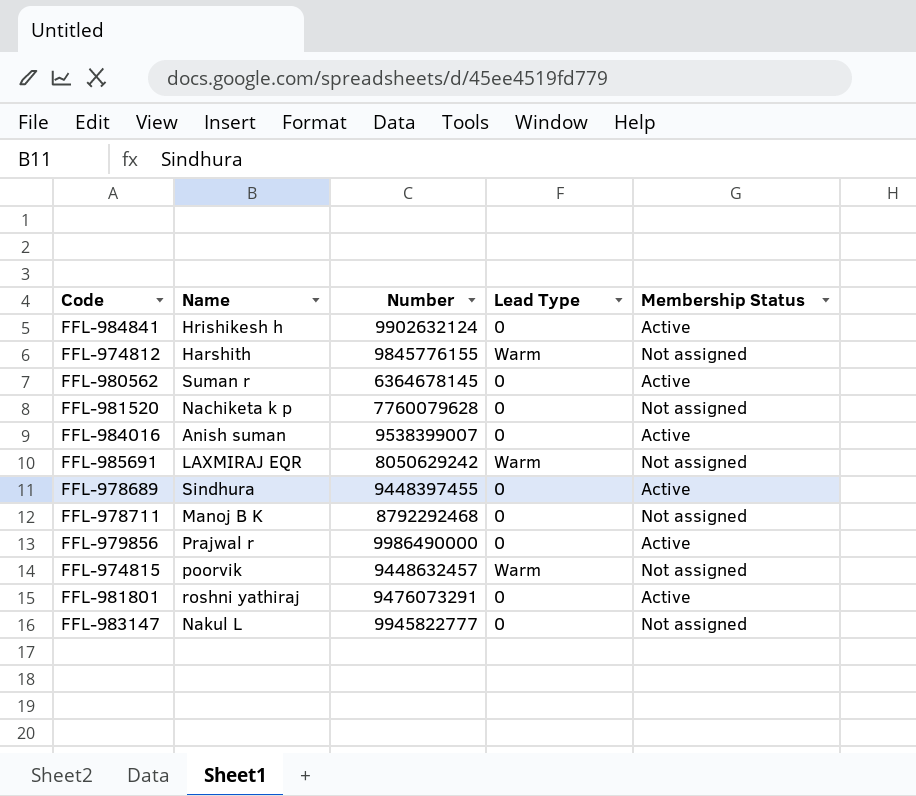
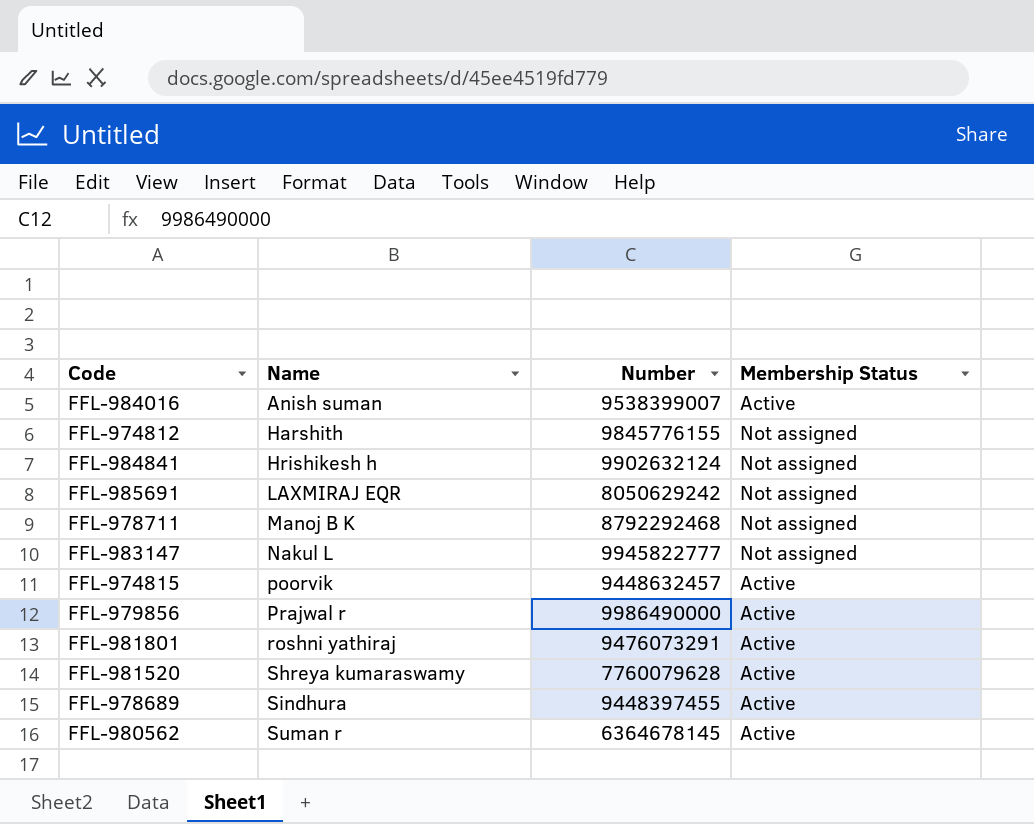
row order: none -> Name ascending
column Lead Type | position: 4 -> none
FFL-984841 | Membership Status: Active -> Not assigned
FFL-974815 | Membership Status: Not assigned -> Active
FFL-981520 | Name: Nachiketa k p -> Shreya kumaraswamy
FFL-981520 | Membership Status: Not assigned -> Active

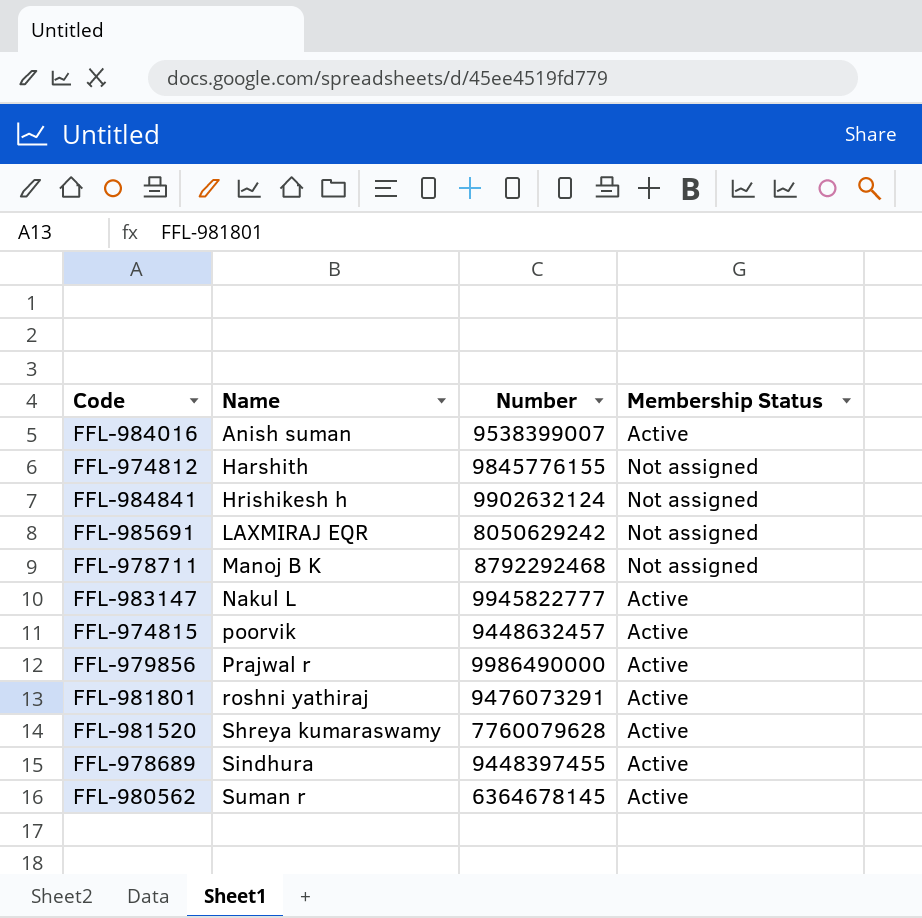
FFL-983147 | Membership Status: Not assigned -> Active

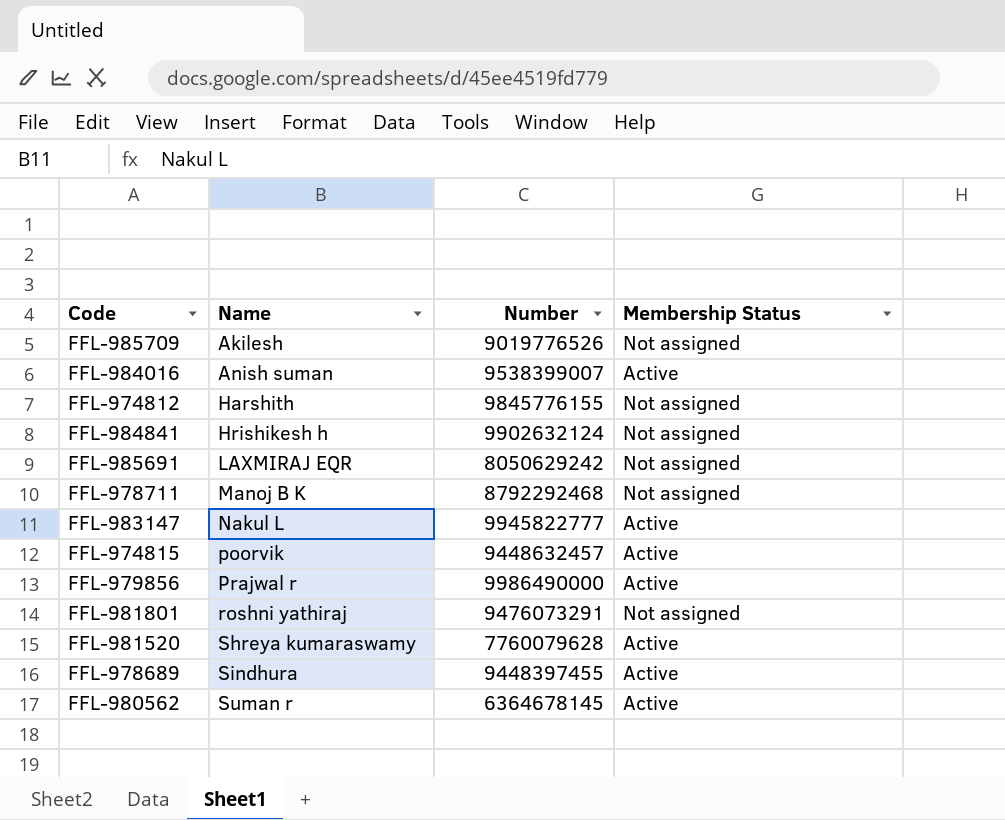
row FFL-985709: none -> Akilesh | 9019776526 | Not assigned
FFL-981801 | Membership Status: Active -> Not assigned

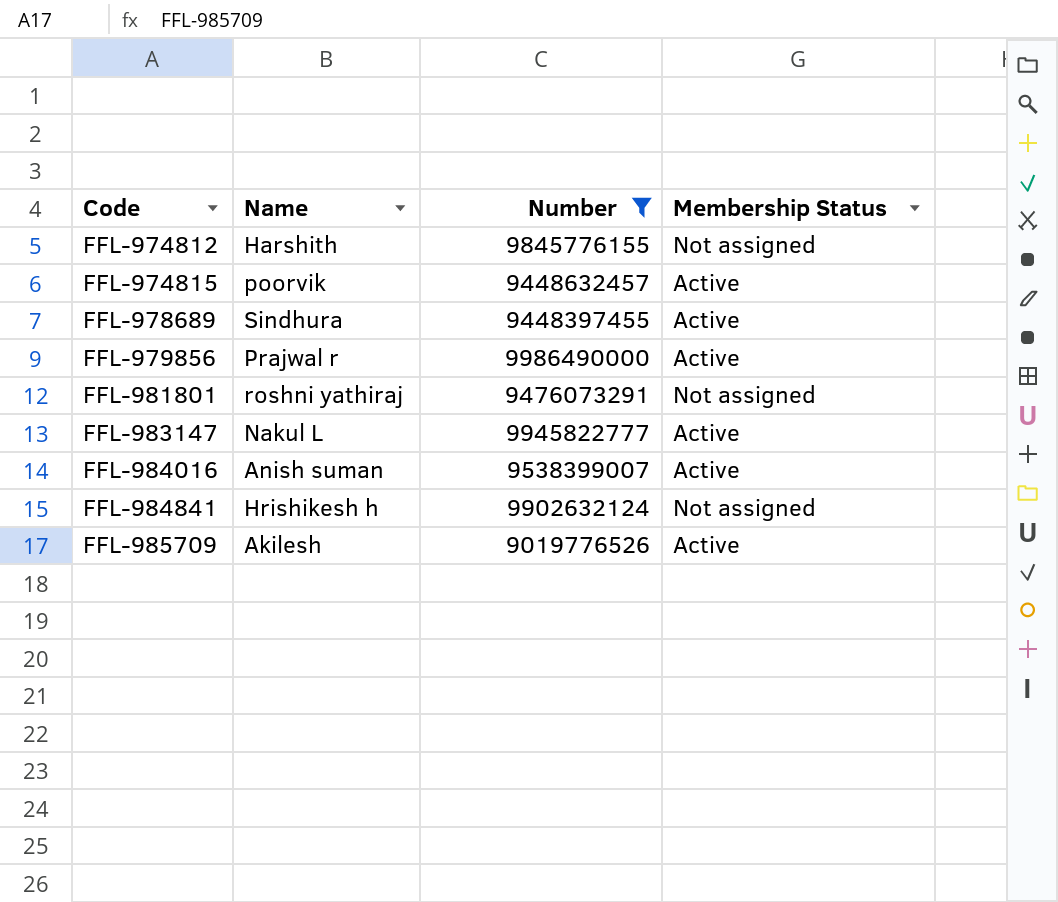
filter: none -> Number >= 9019776526
row order: Name ascending -> Code ascending
FFL-985709 | Membership Status: Not assigned -> Active

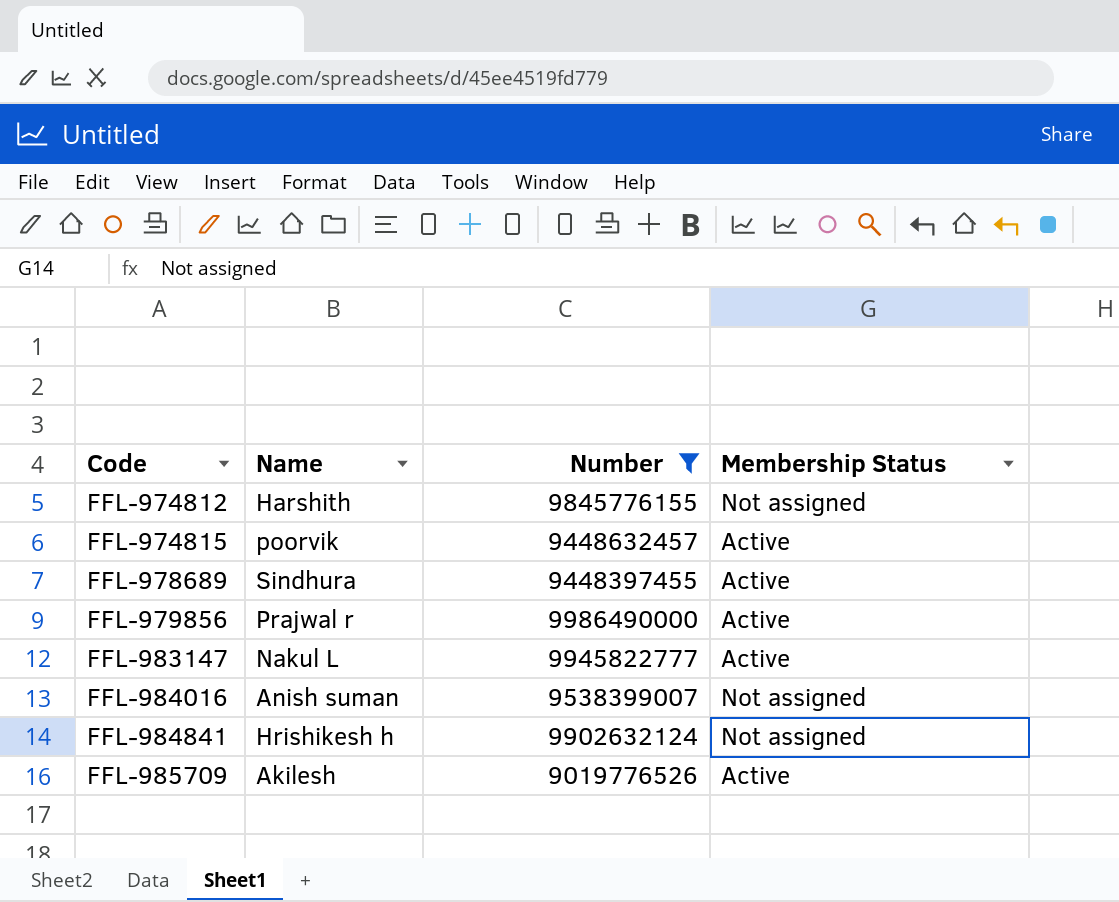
row FFL-981801: roshni yathiraj | 9476073291 | Not assigned -> none
FFL-984016 | Membership Status: Active -> Not assigned

